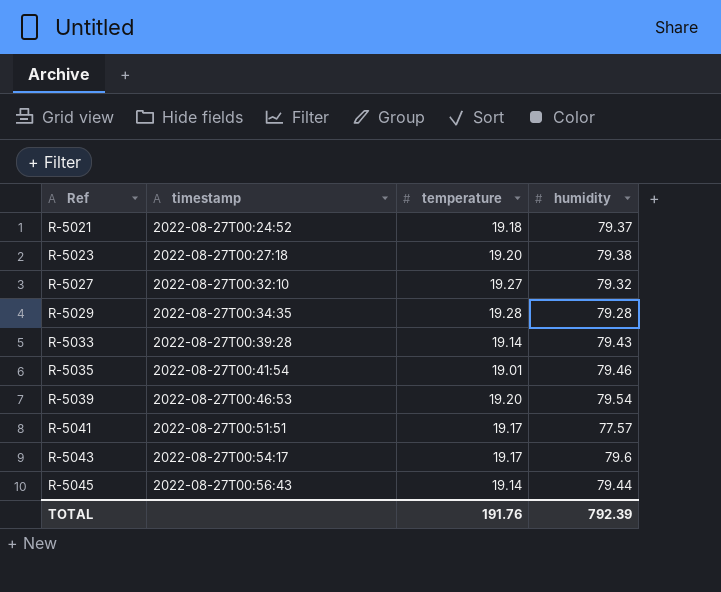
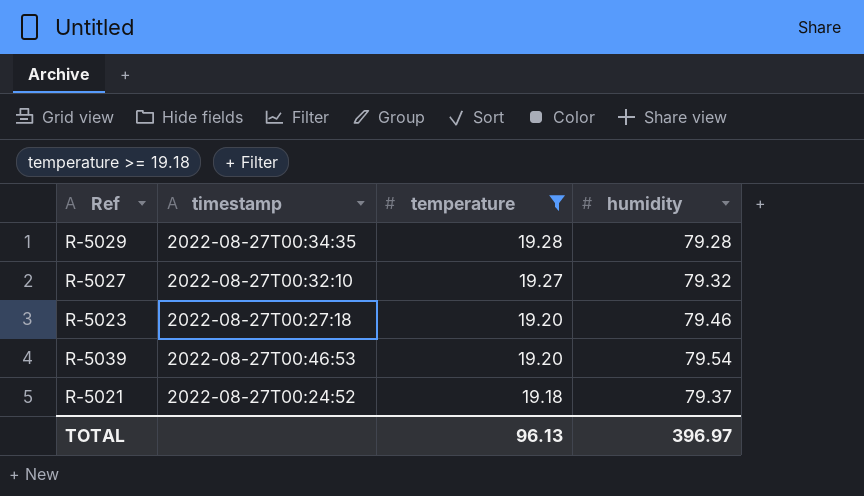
filter: none -> temperature >= 19.18
row order: Ref ascending -> temperature descending
R-5023 | humidity: 79.38 -> 79.46
TOTAL | temperature: 191.76 -> 96.13
TOTAL | humidity: 792.39 -> 396.97

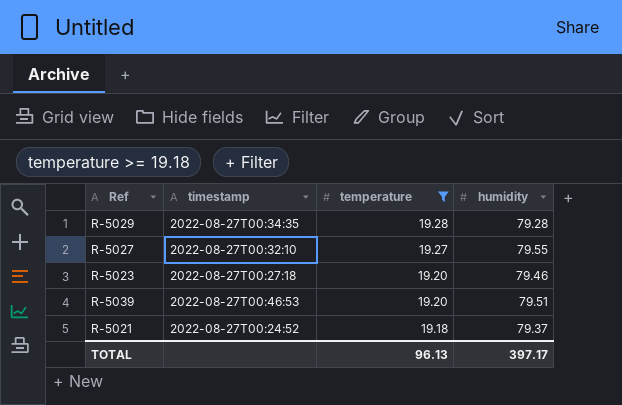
R-5027 | humidity: 79.32 -> 79.55
R-5039 | humidity: 79.54 -> 79.51
TOTAL | humidity: 396.97 -> 397.17

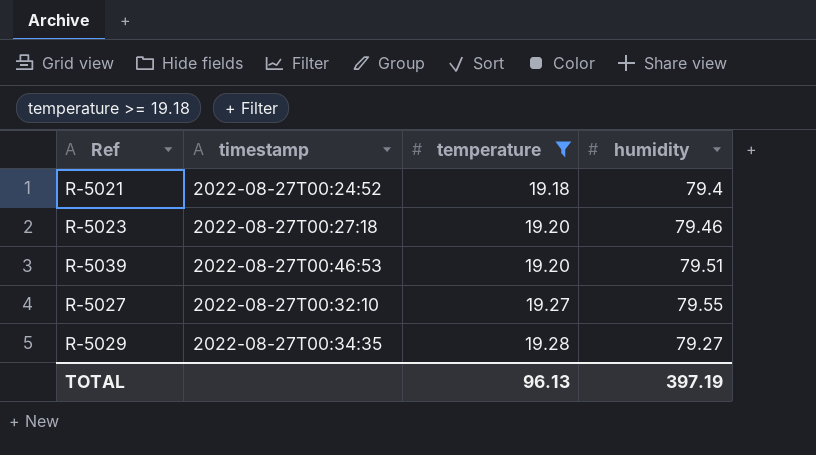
row order: temperature descending -> temperature ascending
R-5021 | humidity: 79.37 -> 79.4
R-5029 | humidity: 79.28 -> 79.27
TOTAL | humidity: 397.17 -> 397.19

